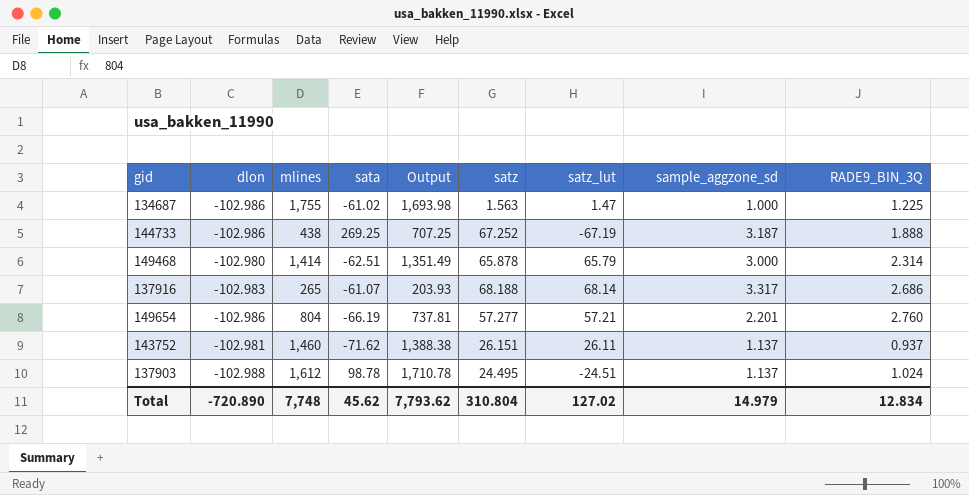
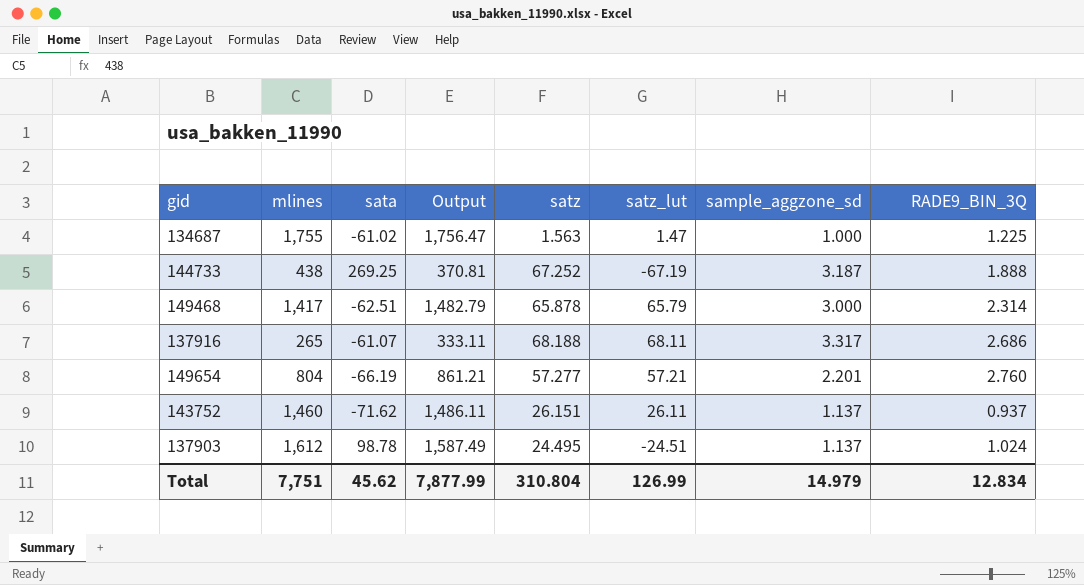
column dlon | position: 2 -> none
column Output | formula: [mlines] + [sata] -> [mlines] + [satz_lut]
149468 | mlines: 1,414 -> 1,417
137916 | satz_lut: 68.14 -> 68.11
Total | mlines: 7,748 -> 7,751
Total | Output: 7,793.62 -> 7,877.99
Total | satz_lut: 127.02 -> 126.99

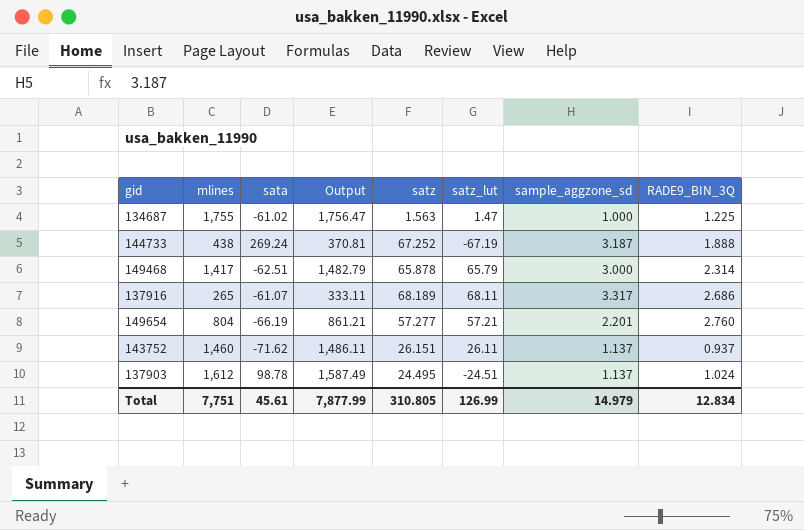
144733 | sata: 269.25 -> 269.24
137916 | satz: 68.188 -> 68.189
Total | sata: 45.62 -> 45.61
Total | satz: 310.804 -> 310.805

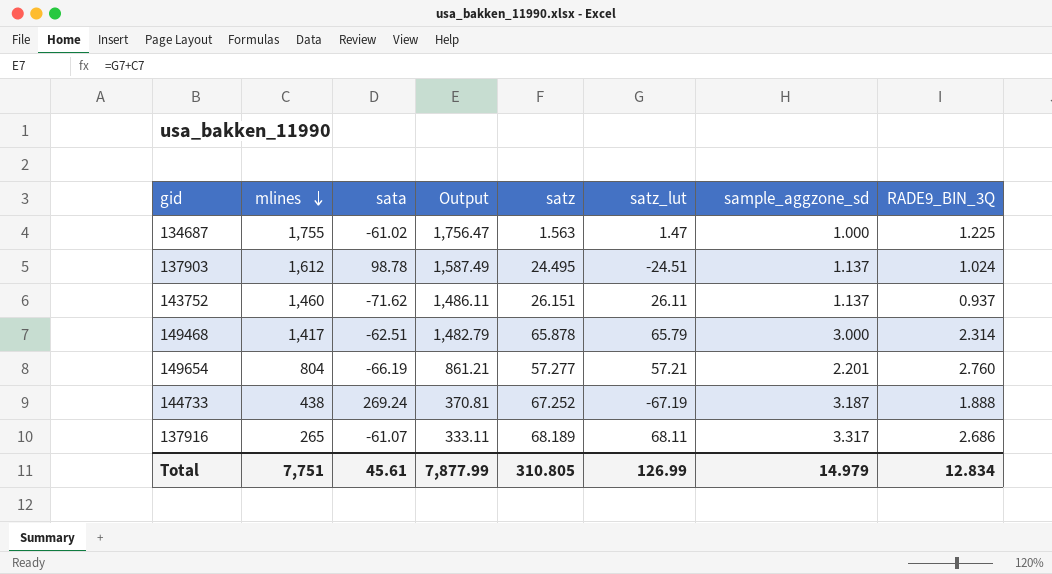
row order: none -> mlines descending

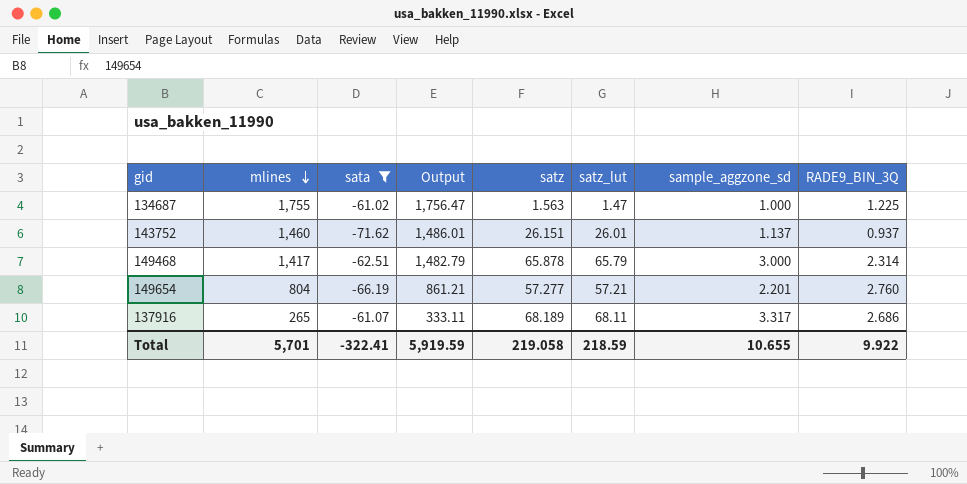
filter: none -> sata <= -61.02
143752 | Output: 1,486.11 -> 1,486.01
143752 | satz_lut: 26.11 -> 26.01
Total | mlines: 7,751 -> 5,701
Total | sata: 45.61 -> -322.41
Total | Output: 7,877.99 -> 5,919.59
Total | satz: 310.805 -> 219.058
Total | satz_lut: 126.99 -> 218.59
Total | sample_aggzone_sd: 14.979 -> 10.655
Total | RADE9_BIN_3Q: 12.834 -> 9.922

